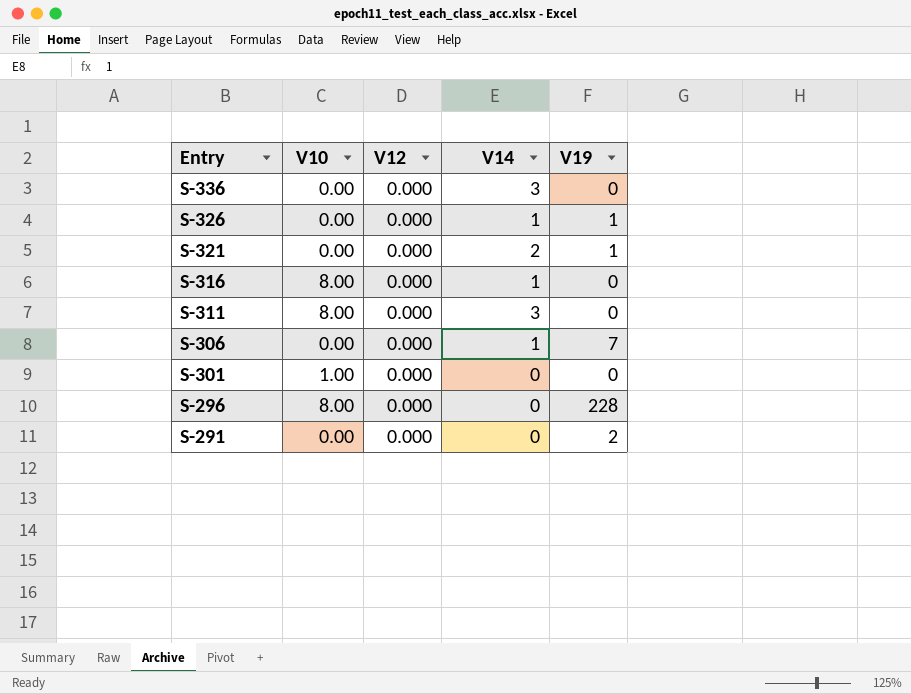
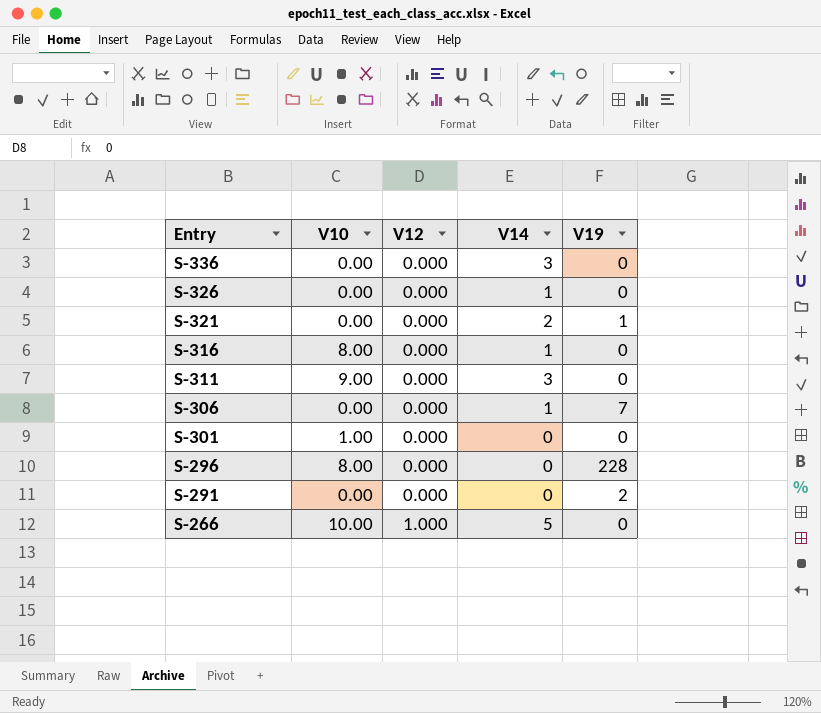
S-326 | V19: 1 -> 0
S-311 | V10: 8.00 -> 9.00
row S-266: none -> 10.00 | 1.000 | 5 | 0

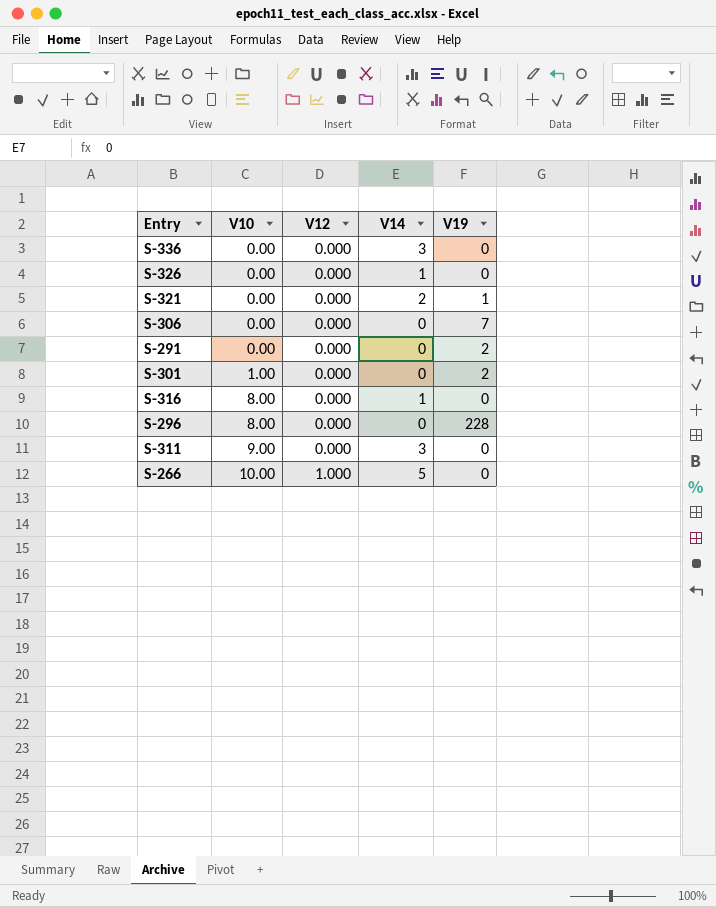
row order: Entry descending -> V10 ascending
S-306 | V14: 1 -> 0
S-301 | V19: 0 -> 2

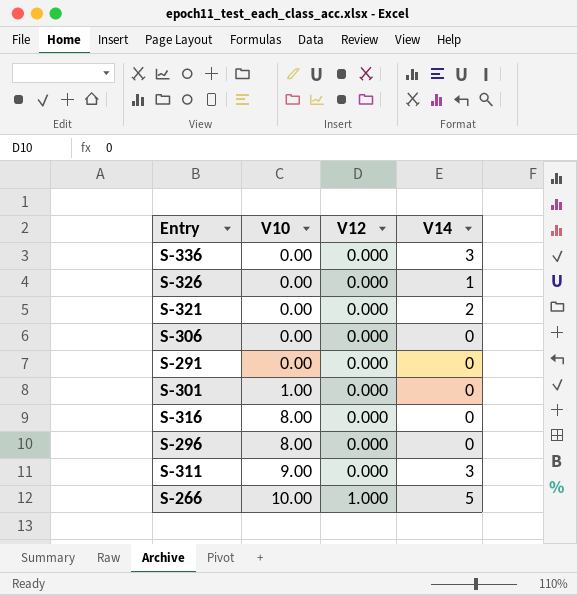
column V19 | position: 5 -> none
S-316 | V14: 1 -> 0

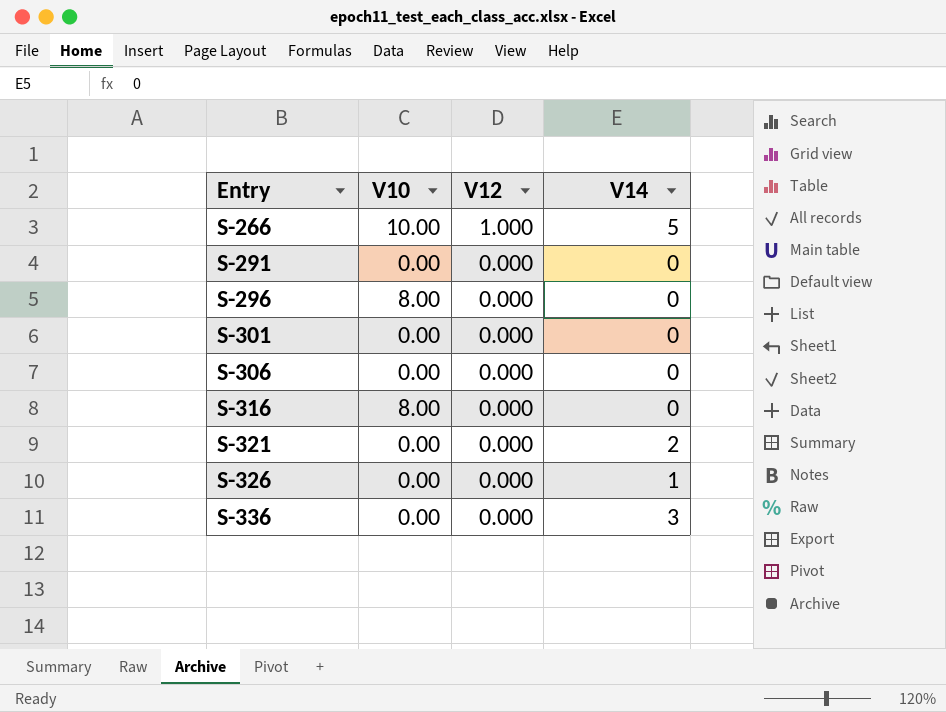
row order: V10 ascending -> Entry ascending
row S-311: 9.00 | 0.000 | 3 -> none
S-301 | V10: 1.00 -> 0.00

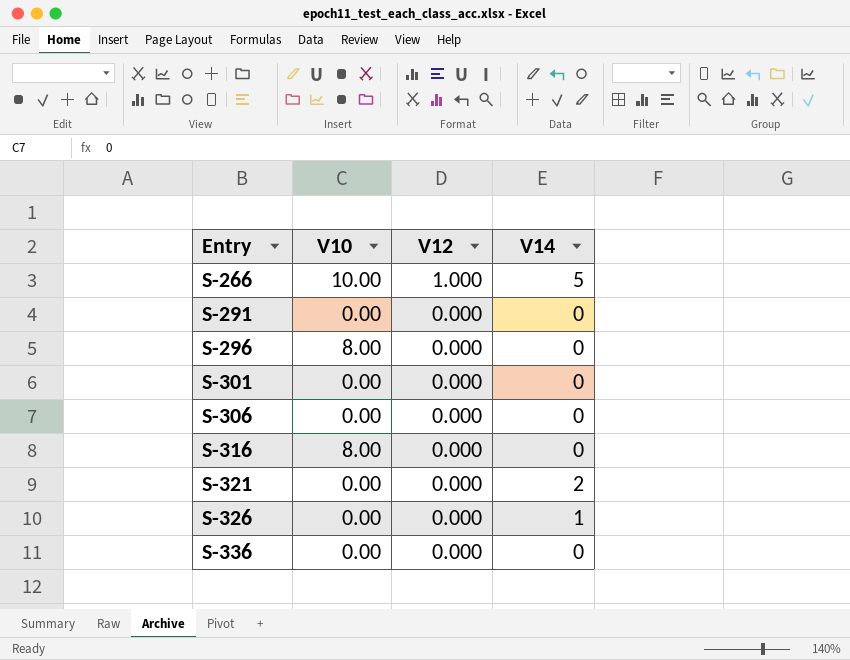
S-336 | V14: 3 -> 0

